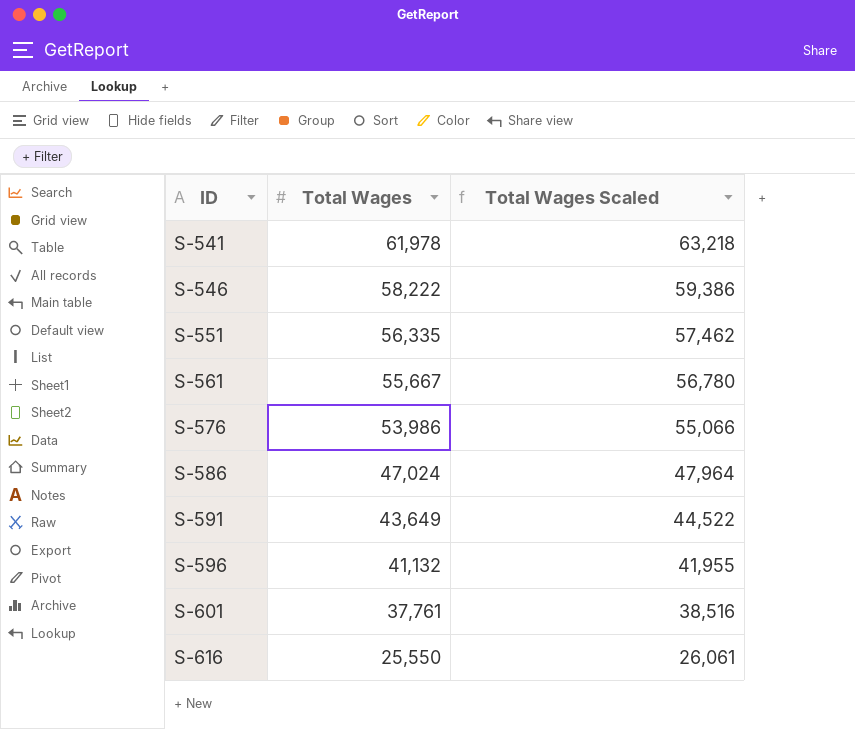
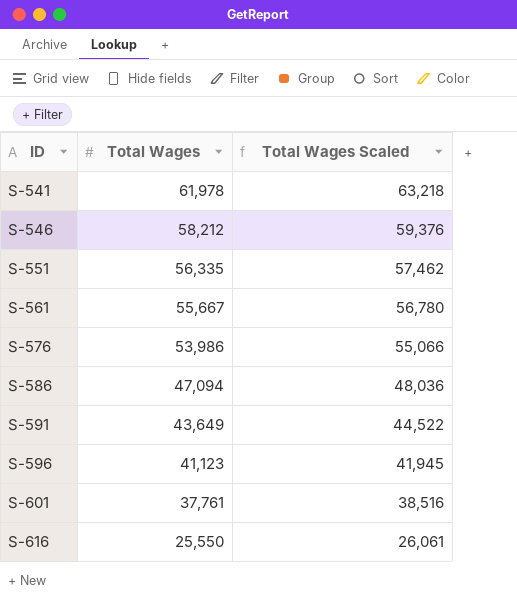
S-546 | Total Wages: 58,222 -> 58,212
S-546 | Total Wages Scaled: 59,386 -> 59,376
S-586 | Total Wages: 47,024 -> 47,094
S-586 | Total Wages Scaled: 47,964 -> 48,036
S-596 | Total Wages: 41,132 -> 41,123
S-596 | Total Wages Scaled: 41,955 -> 41,945

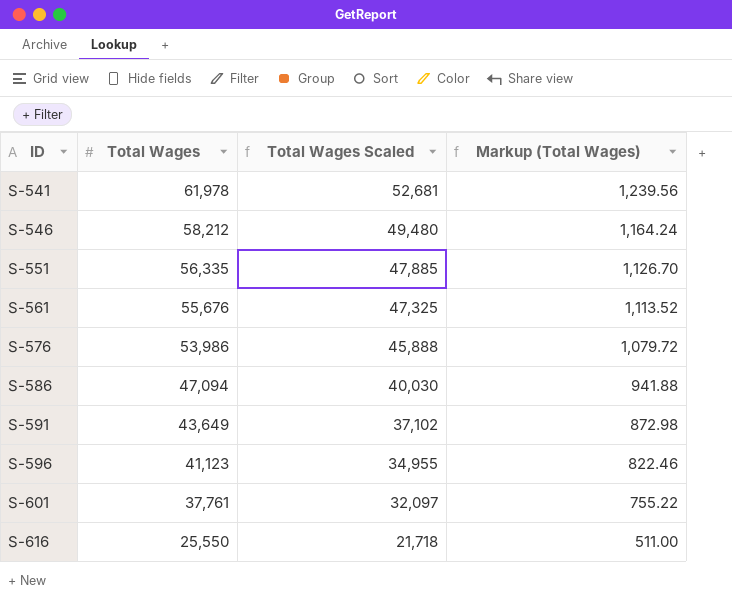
column Total Wages Scaled | formula: [Total Wages] * 1.02 -> [Total Wages] * 0.85
column Markup (Total Wages) | formula: none -> [Total Wages] * 0.02
S-561 | Total Wages: 55,667 -> 55,676

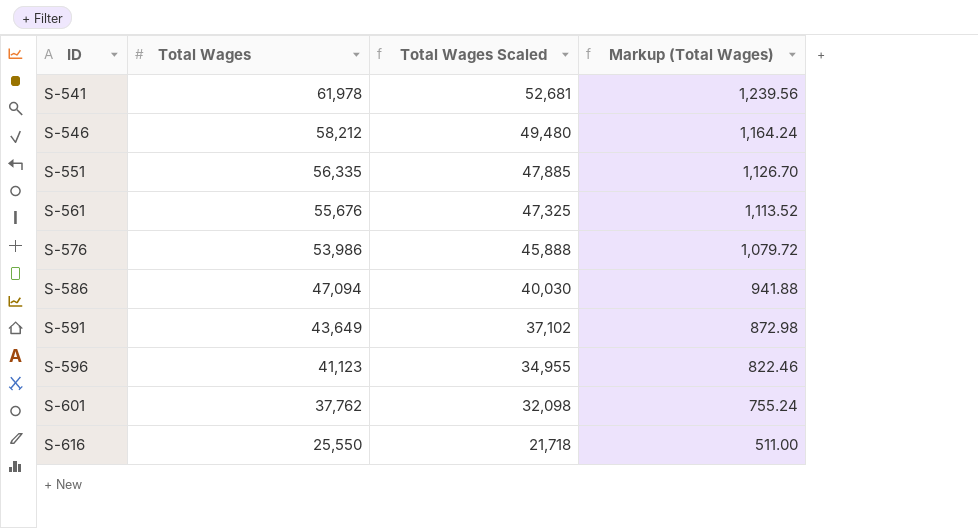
S-601 | Total Wages: 37,761 -> 37,762
S-601 | Total Wages Scaled: 32,097 -> 32,098
S-601 | Markup (Total Wages): 755.22 -> 755.24

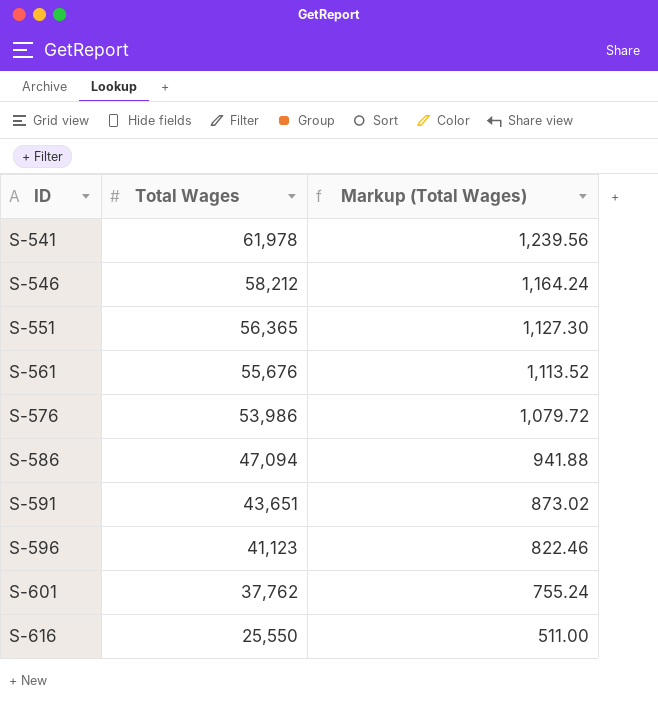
column Total Wages Scaled | formula: [Total Wages] * 0.85 -> none
S-551 | Total Wages: 56,335 -> 56,365
S-551 | Markup (Total Wages): 1,126.70 -> 1,127.30
S-591 | Total Wages: 43,649 -> 43,651
S-591 | Markup (Total Wages): 872.98 -> 873.02

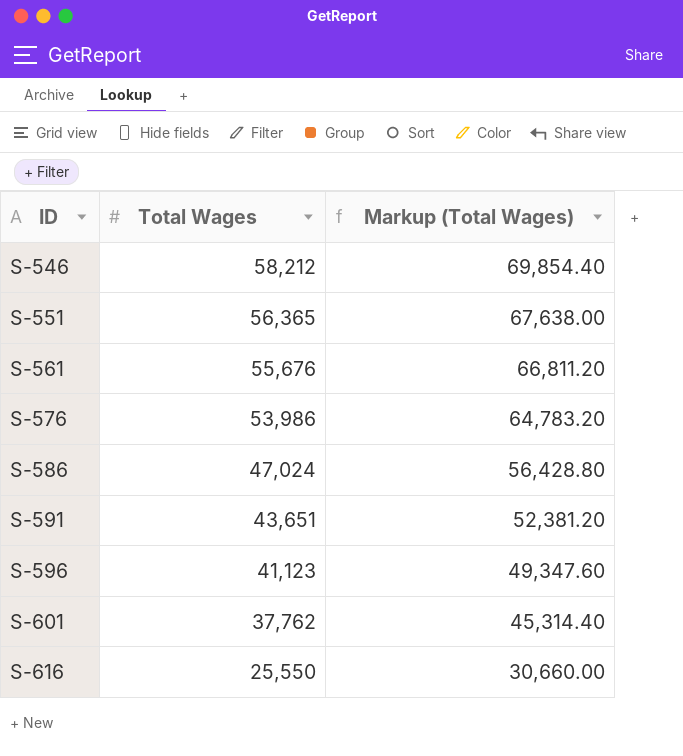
column Markup (Total Wages) | formula: [Total Wages] * 0.02 -> [Total Wages] * 1.2
row S-541: 61,978 | 1,239.56 -> none
S-586 | Total Wages: 47,094 -> 47,024

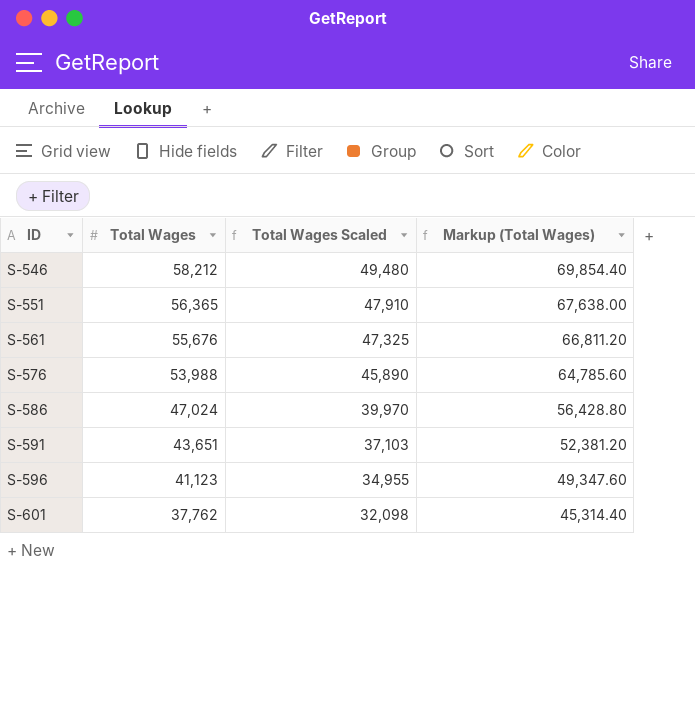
column Total Wages Scaled | formula: none -> [Total Wages] * 0.85
row S-616: 25,550 | 30,660.00 -> none
S-576 | Total Wages: 53,986 -> 53,988
S-576 | Markup (Total Wages): 64,783.20 -> 64,785.60

